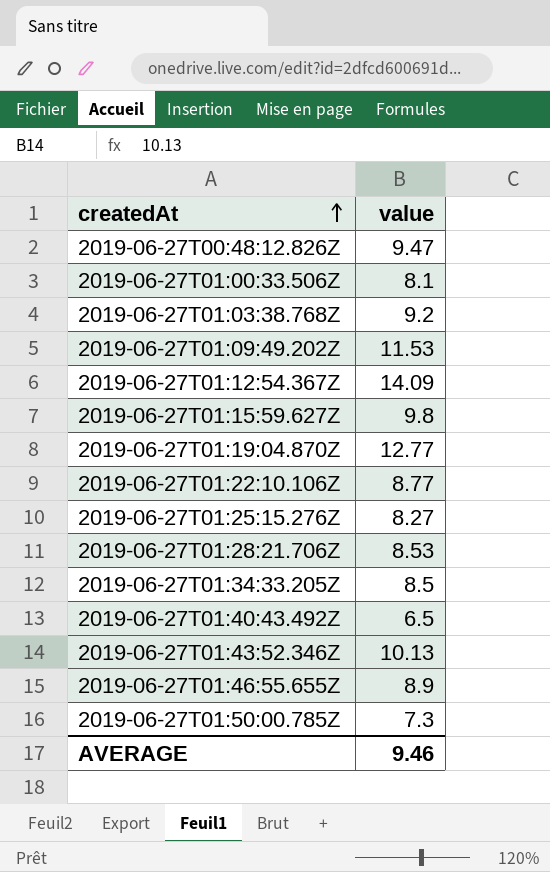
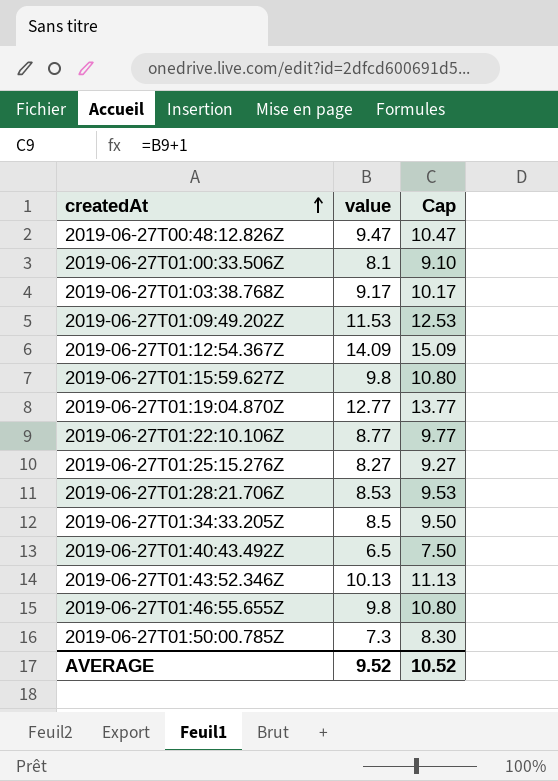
column Cap | formula: none -> [value] + 1
2019-06-27T01:03:38.768Z | value: 9.2 -> 9.17
2019-06-27T01:46:55.655Z | value: 8.9 -> 9.8
AVERAGE | value: 9.46 -> 9.52

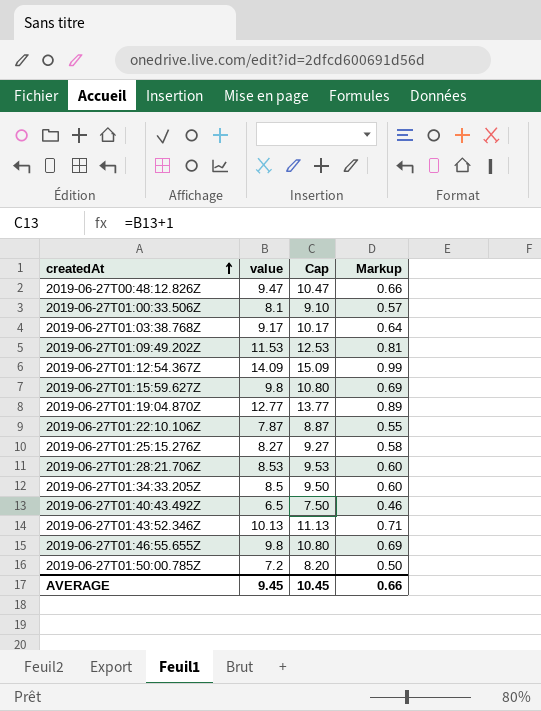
column Markup | formula: none -> [value] * 0.07
2019-06-27T01:22:10.106Z | value: 8.77 -> 7.87
2019-06-27T01:22:10.106Z | Cap: 9.77 -> 8.87
2019-06-27T01:50:00.785Z | value: 7.3 -> 7.2
2019-06-27T01:50:00.785Z | Cap: 8.30 -> 8.20
AVERAGE | value: 9.52 -> 9.45
AVERAGE | Cap: 10.52 -> 10.45

